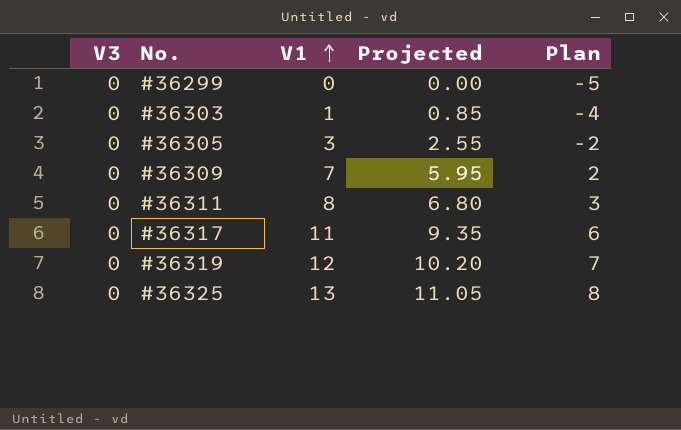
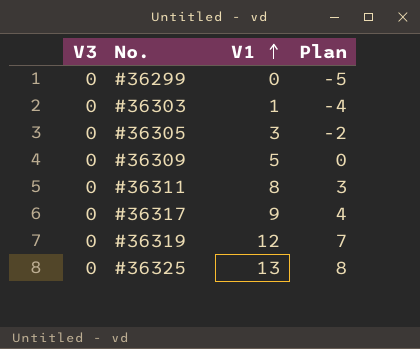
column Projected | formula: [V1] * 0.85 -> none
#36309 | V1: 7 -> 5
#36309 | Plan: 2 -> 0
#36317 | V1: 11 -> 9
#36317 | Plan: 6 -> 4

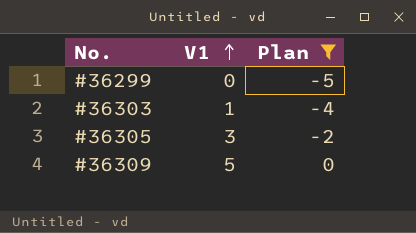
filter: none -> Plan <= 0
column V3 | position: 1 -> none

